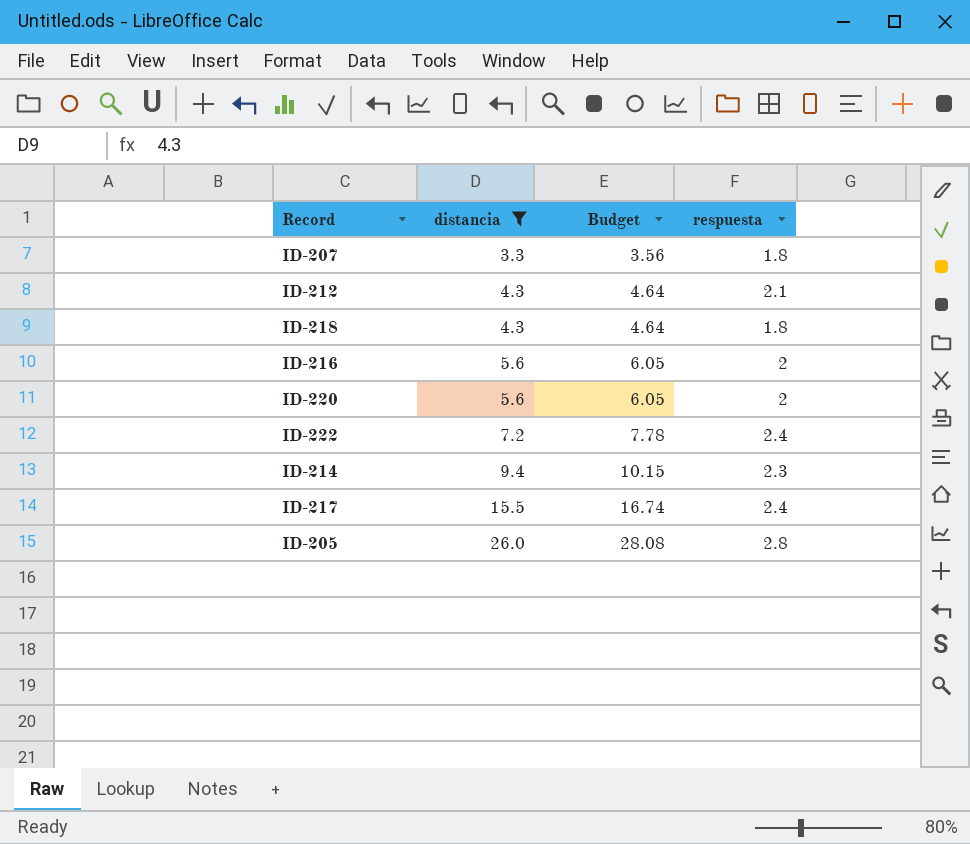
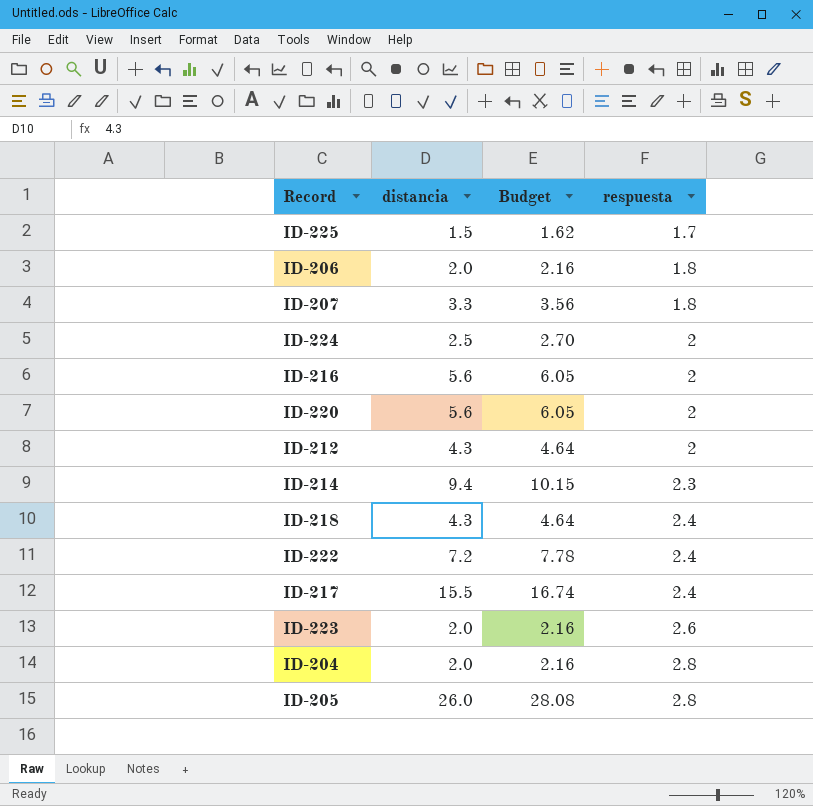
filter: distancia >= 3.3 -> none
row order: distancia ascending -> respuesta ascending
ID-212 | respuesta: 2.1 -> 2
ID-218 | respuesta: 1.8 -> 2.4

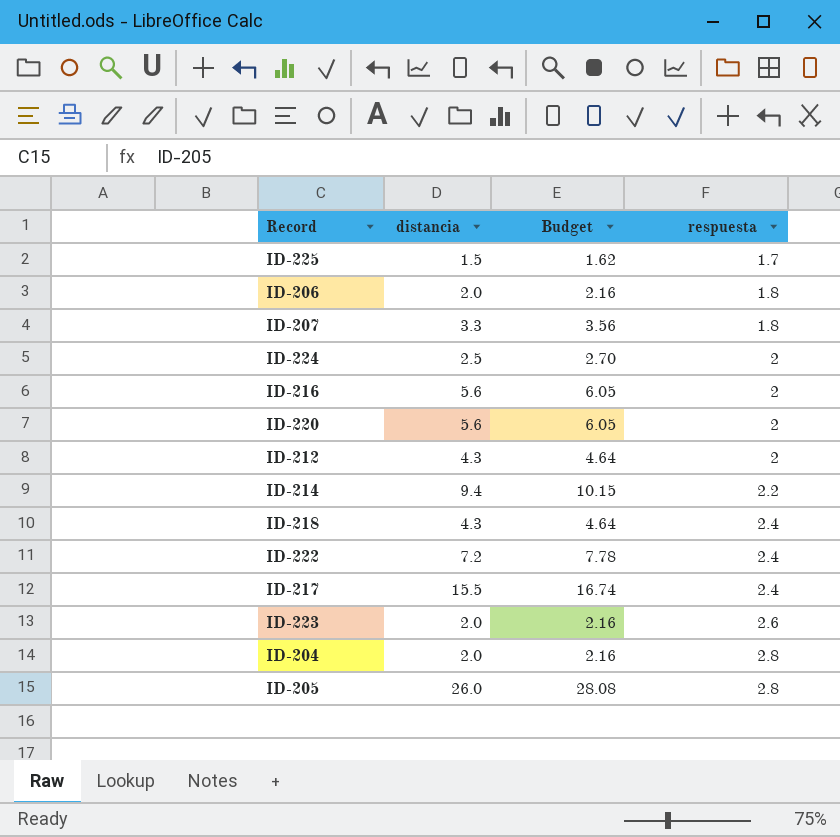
ID-214 | respuesta: 2.3 -> 2.2

